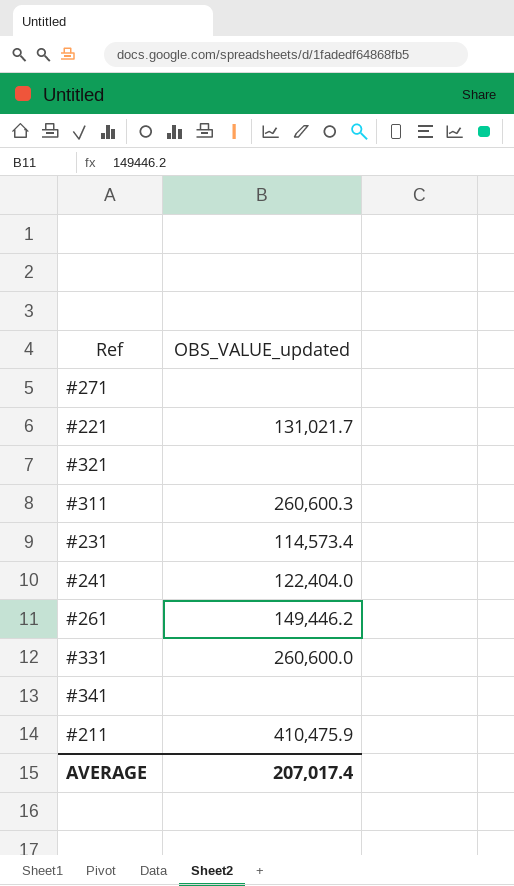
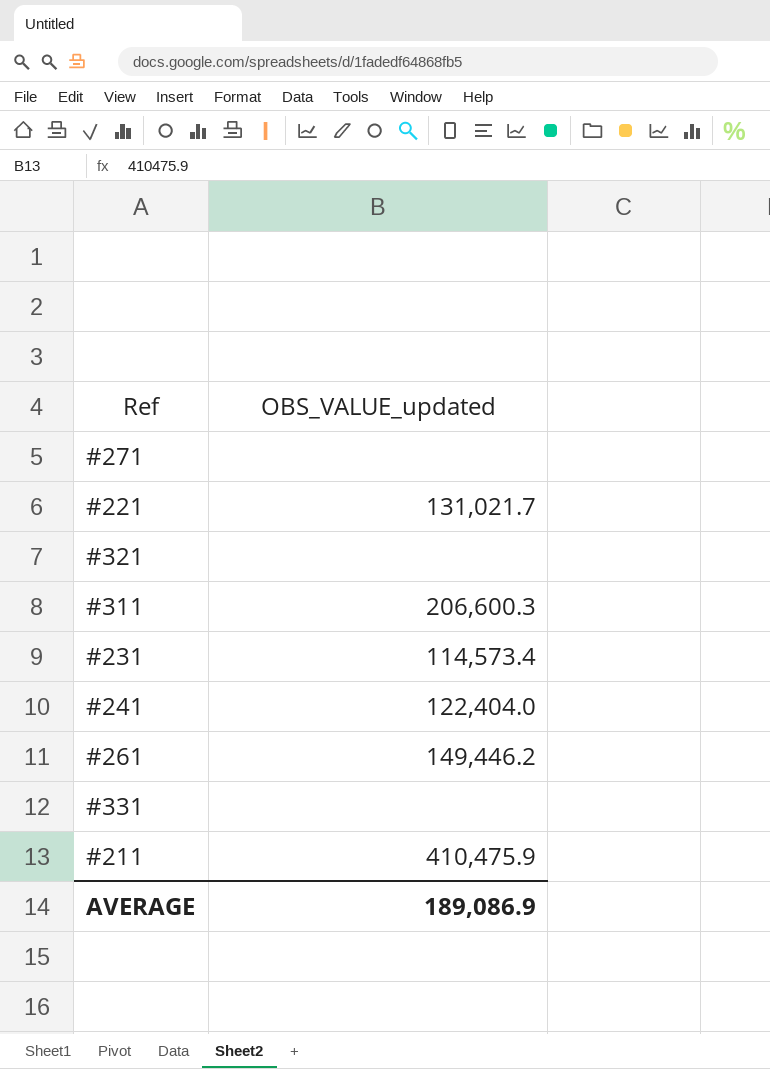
row #341: none -> none
#311 | OBS_VALUE_updated: 260,600.3 -> 206,600.3
#331 | OBS_VALUE_updated: 260,600.0 -> none
AVERAGE | OBS_VALUE_updated: 207,017.4 -> 189,086.9

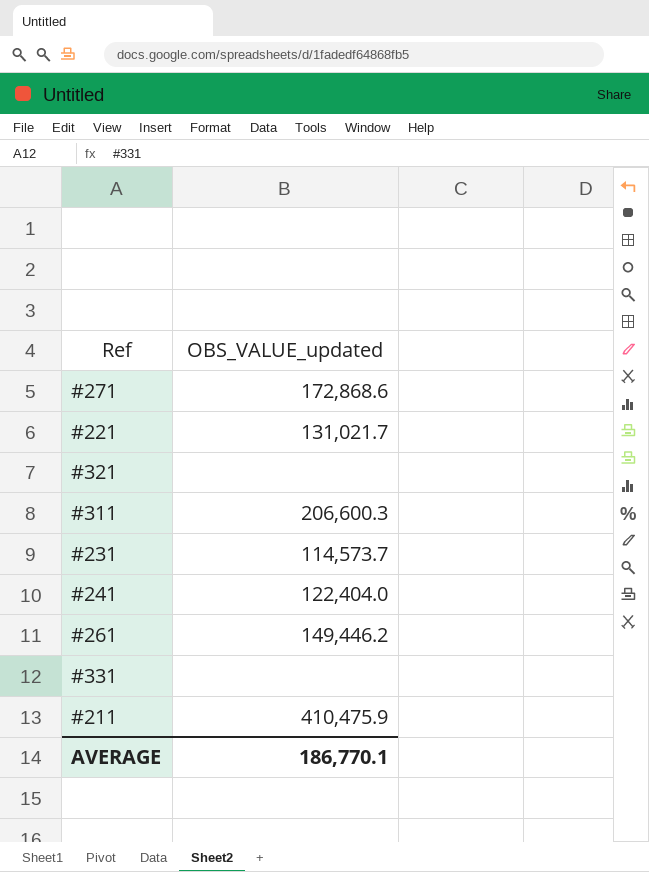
#271 | OBS_VALUE_updated: none -> 172,868.6
#231 | OBS_VALUE_updated: 114,573.4 -> 114,573.7
AVERAGE | OBS_VALUE_updated: 189,086.9 -> 186,770.1

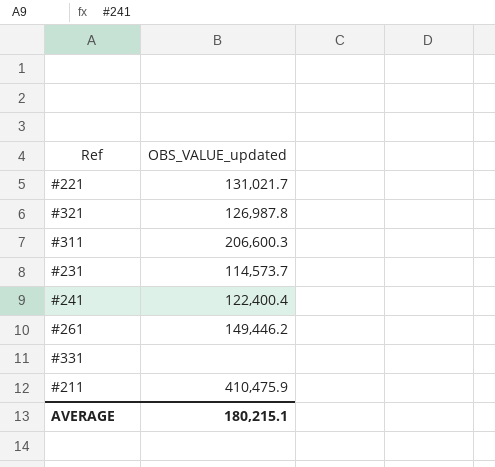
row #271: 172,868.6 -> none
#321 | OBS_VALUE_updated: none -> 126,987.8
#241 | OBS_VALUE_updated: 122,404.0 -> 122,400.4
AVERAGE | OBS_VALUE_updated: 186,770.1 -> 180,215.1

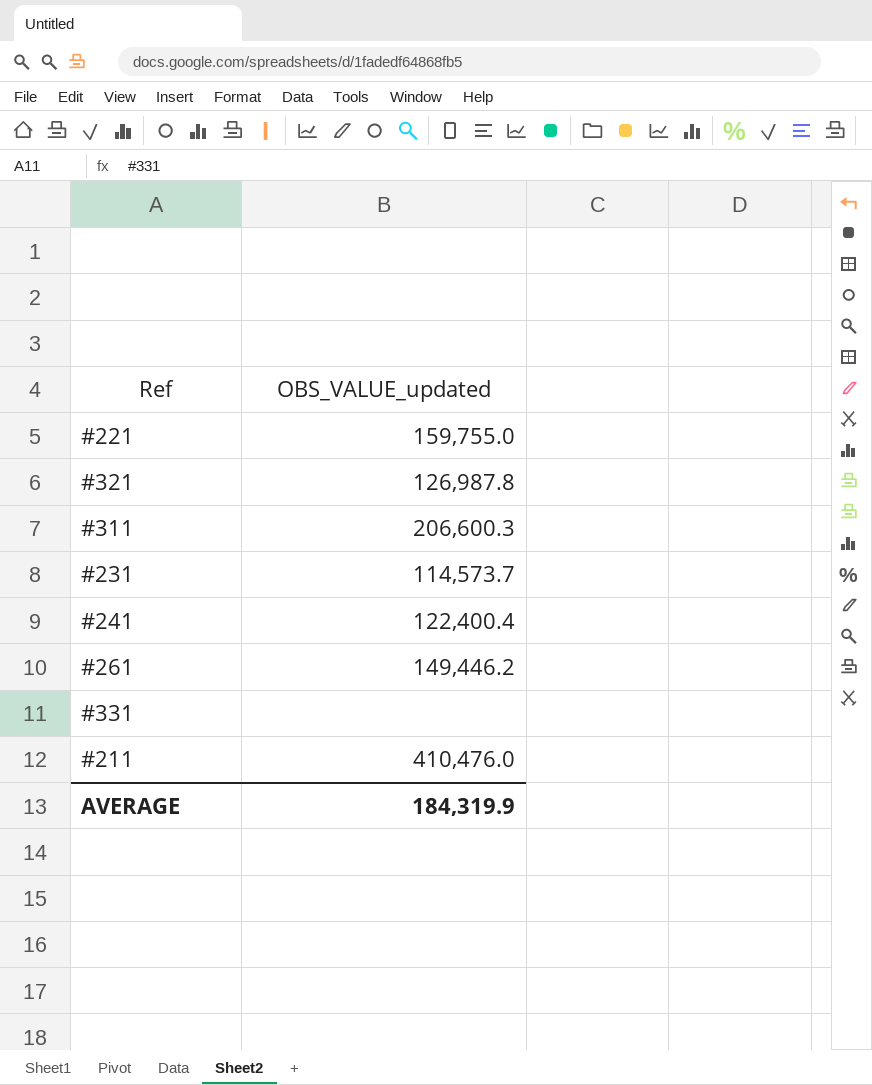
#221 | OBS_VALUE_updated: 131,021.7 -> 159,755.0
#211 | OBS_VALUE_updated: 410,475.9 -> 410,476.0
AVERAGE | OBS_VALUE_updated: 180,215.1 -> 184,319.9

